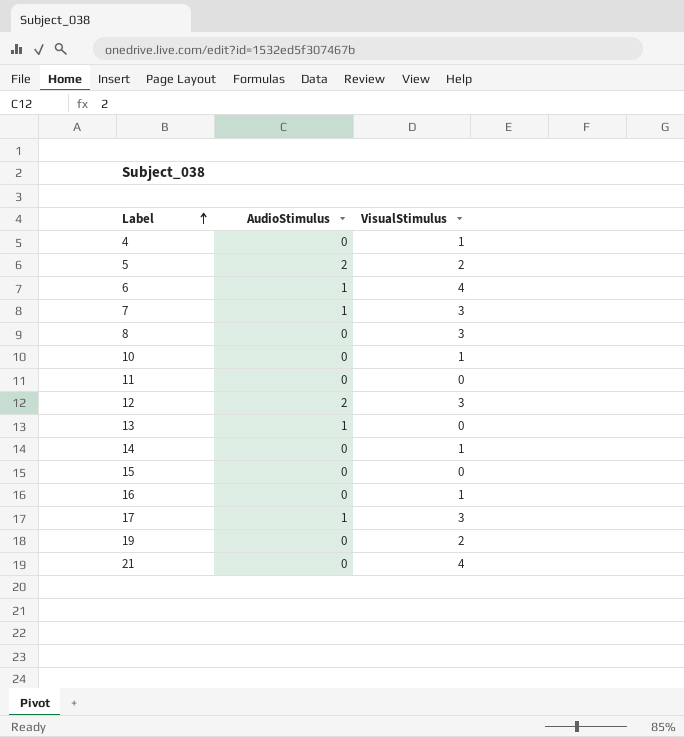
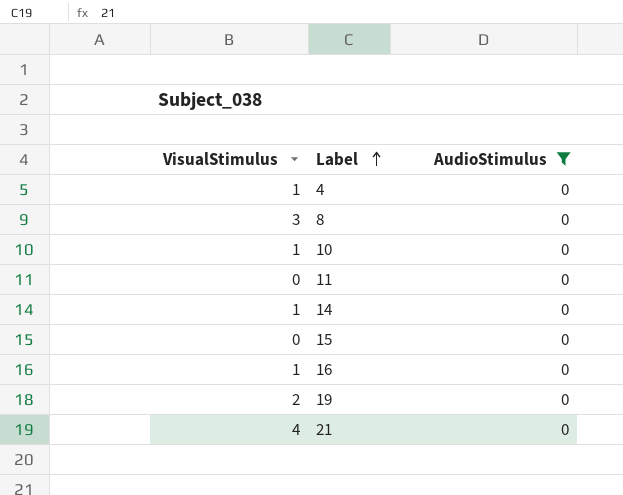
filter: none -> AudioStimulus = 0
column VisualStimulus | position: 3 -> 1

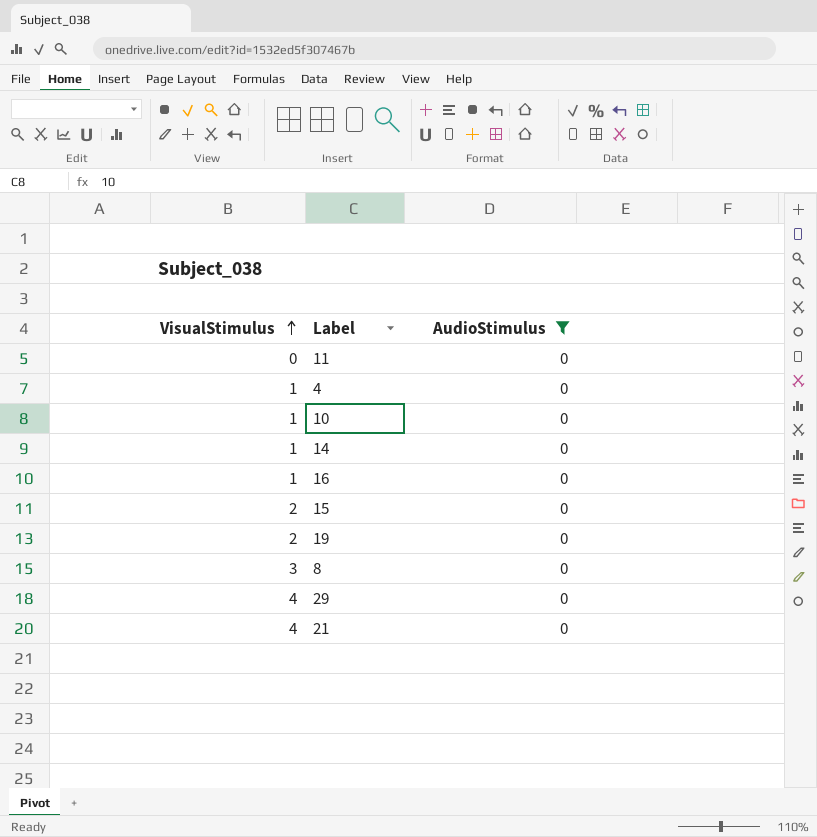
row order: Label ascending -> VisualStimulus ascending
15 | VisualStimulus: 0 -> 2
row 29: none -> 4 | 0

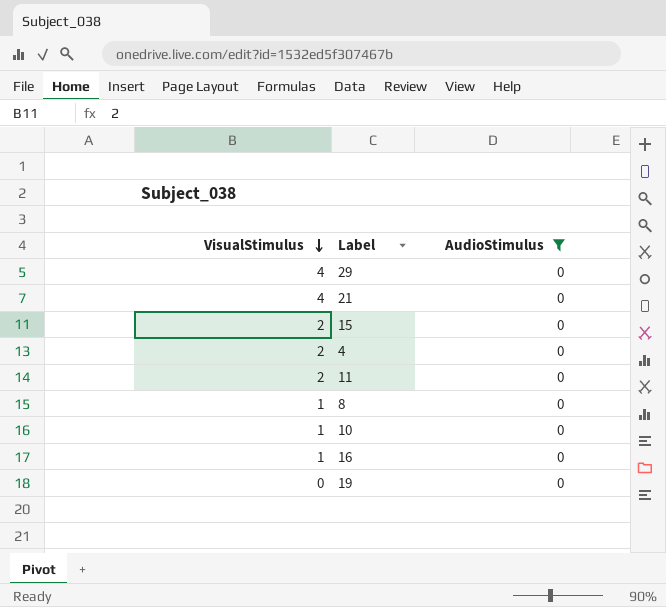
row order: VisualStimulus ascending -> VisualStimulus descending
row 14: 1 | 0 -> none
4 | VisualStimulus: 1 -> 2
11 | VisualStimulus: 0 -> 2
8 | VisualStimulus: 3 -> 1
19 | VisualStimulus: 2 -> 0

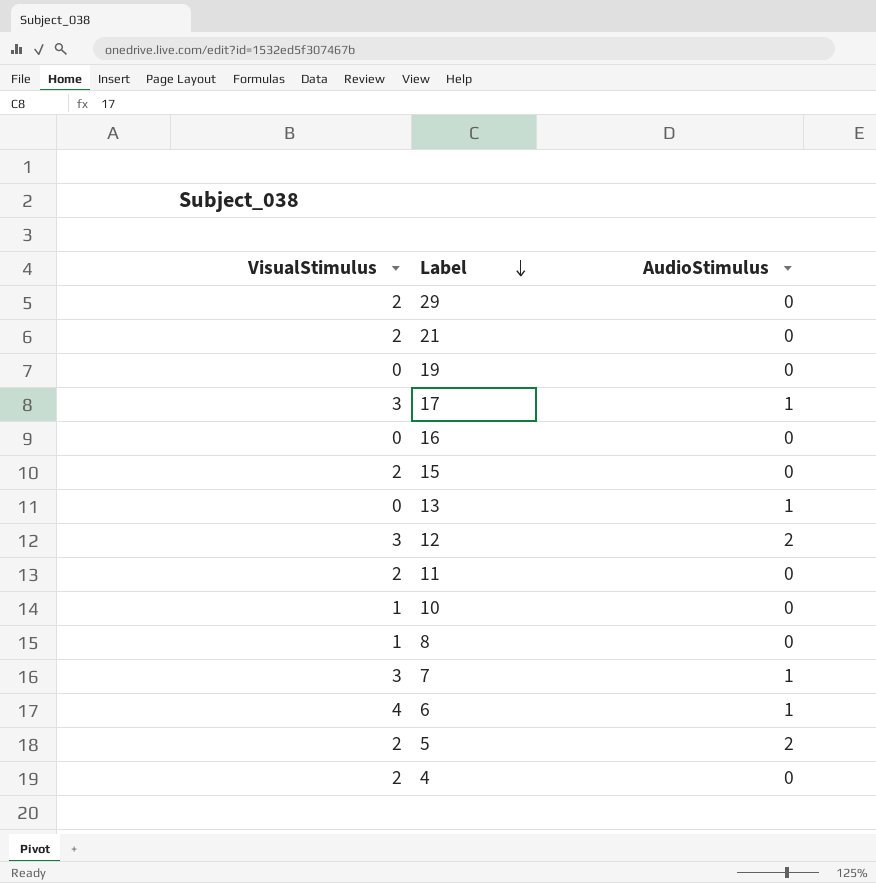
filter: AudioStimulus = 0 -> none
row order: VisualStimulus descending -> Label descending
29 | VisualStimulus: 4 -> 2
21 | VisualStimulus: 4 -> 2
16 | VisualStimulus: 1 -> 0

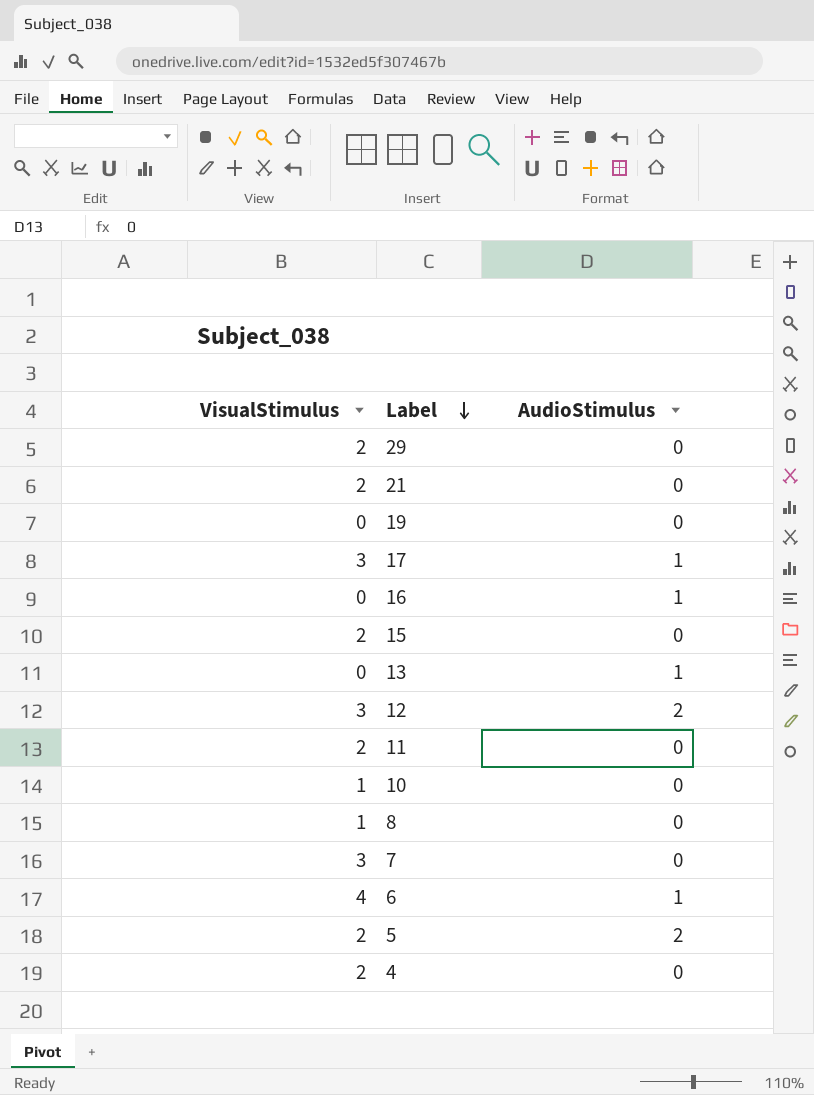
16 | AudioStimulus: 0 -> 1
7 | AudioStimulus: 1 -> 0

